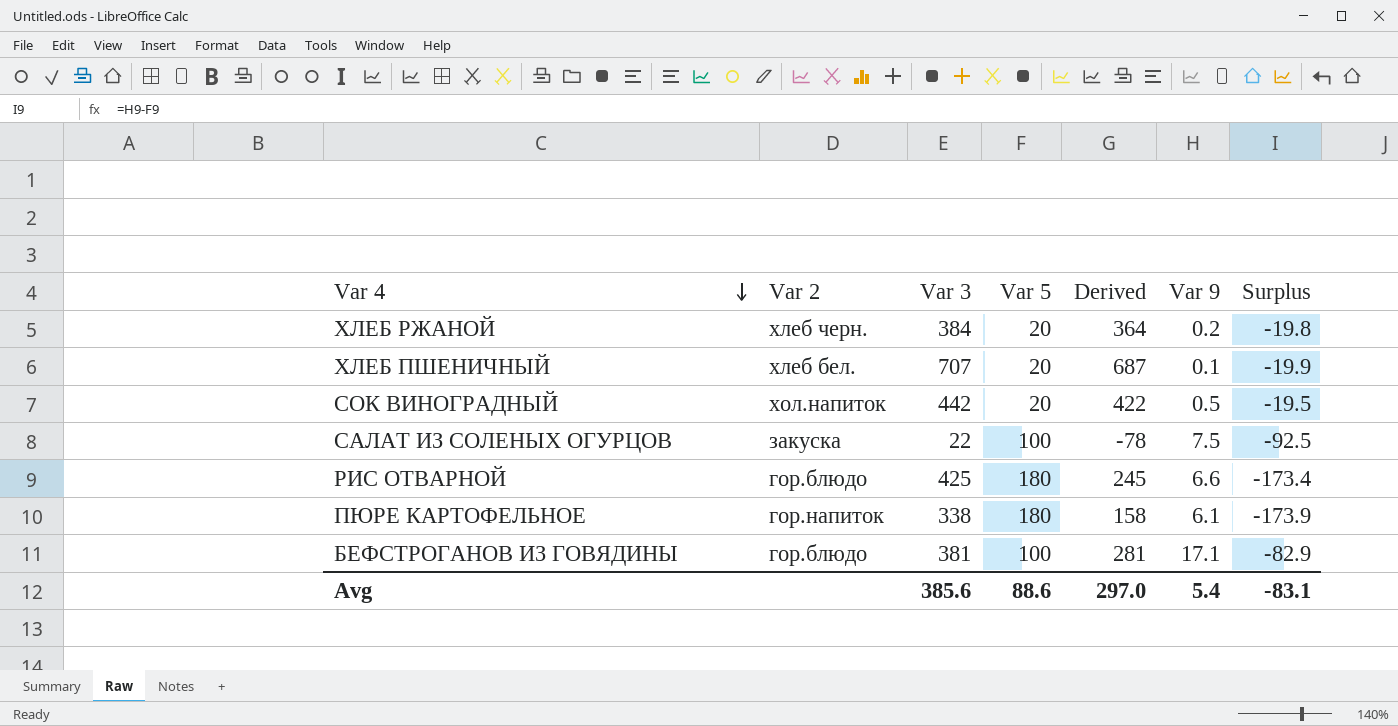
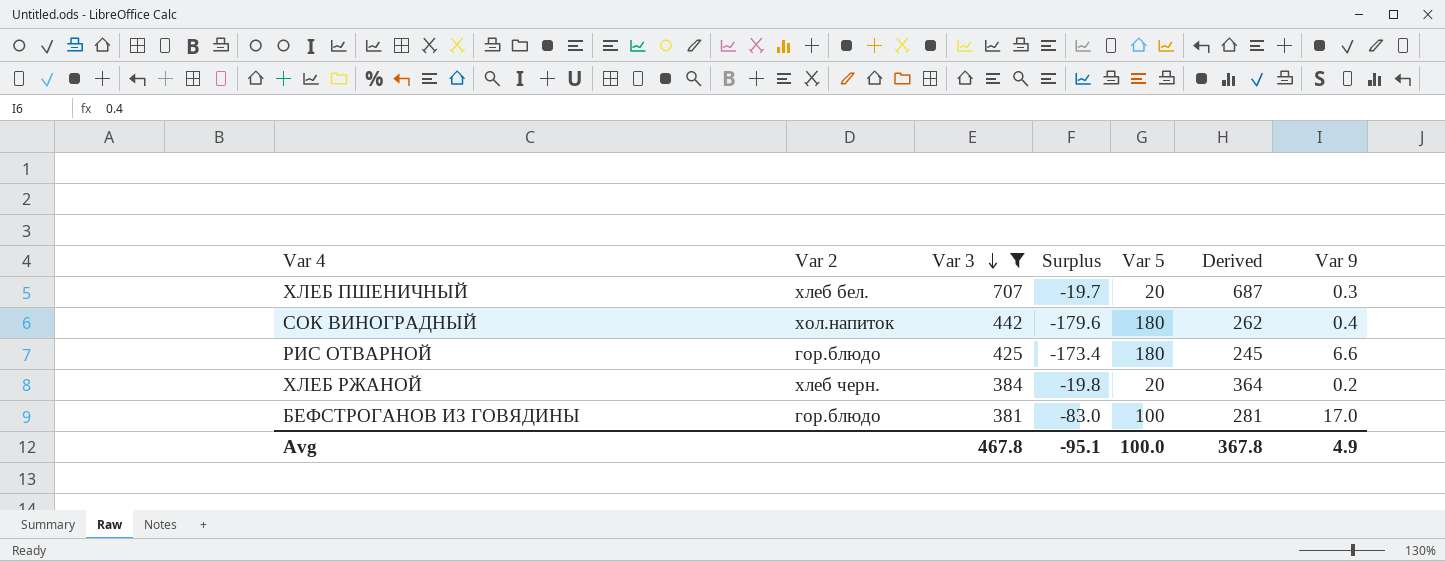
filter: none -> Var 3 >= 381
row order: Var 4 descending -> Var 3 descending
column Surplus | position: 7 -> 4
ХЛЕБ ПШЕНИЧНЫЙ | Surplus: -19.9 -> -19.7
ХЛЕБ ПШЕНИЧНЫЙ | Var 9: 0.1 -> 0.3
СОК ВИНОГРАДНЫЙ | Surplus: -19.5 -> -179.6
СОК ВИНОГРАДНЫЙ | Var 5: 20 -> 180
СОК ВИНОГРАДНЫЙ | Derived: 422 -> 262
СОК ВИНОГРАДНЫЙ | Var 9: 0.5 -> 0.4
БЕФСТРОГАНОВ ИЗ ГОВЯДИНЫ | Surplus: -82.9 -> -83.0
БЕФСТРОГАНОВ ИЗ ГОВЯДИНЫ | Var 9: 17.1 -> 17.0
Avg | Var 3: 385.6 -> 467.8
Avg | Surplus: -83.1 -> -95.1
Avg | Var 5: 88.6 -> 100.0
Avg | Derived: 297.0 -> 367.8
Avg | Var 9: 5.4 -> 4.9

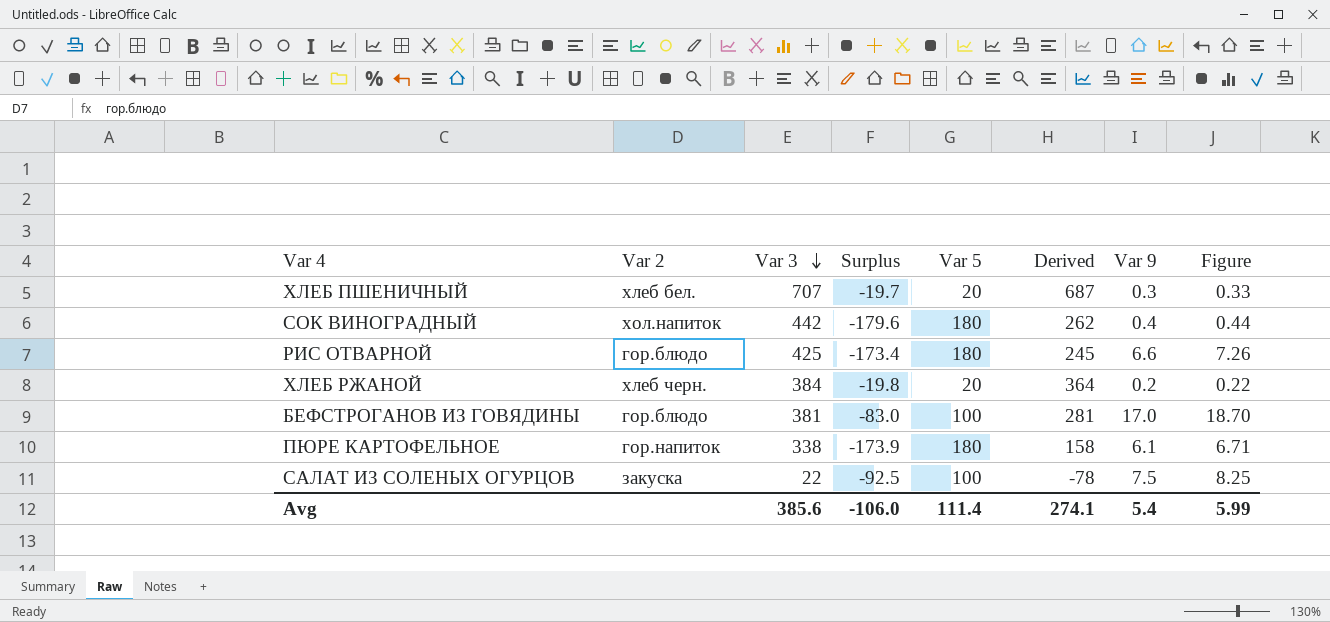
filter: Var 3 >= 381 -> none
column Figure | formula: none -> [Var 9] * 1.1
Avg | Var 3: 467.8 -> 385.6
Avg | Surplus: -95.1 -> -106.0
Avg | Var 5: 100.0 -> 111.4
Avg | Derived: 367.8 -> 274.1
Avg | Var 9: 4.9 -> 5.4

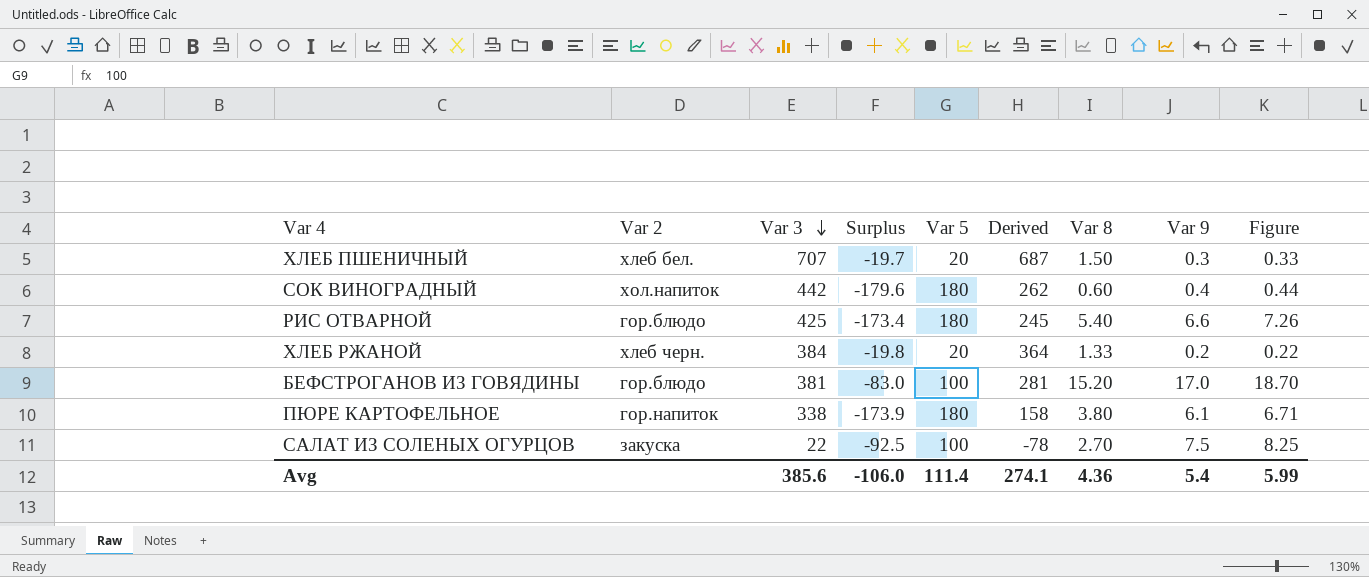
column Var 8 | position: none -> 7

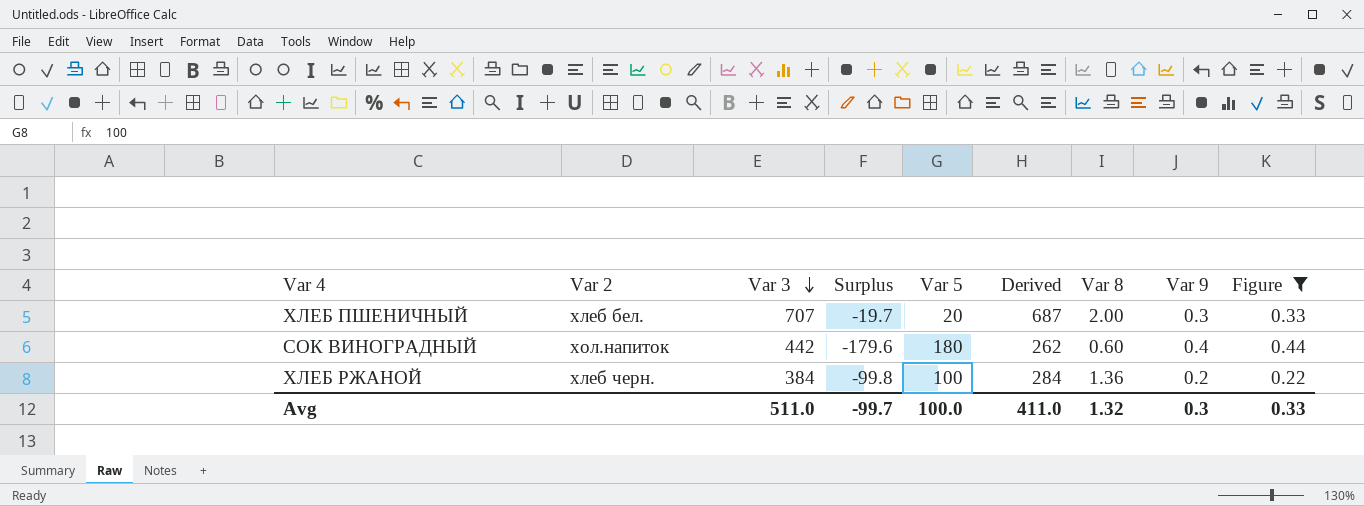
filter: none -> Figure <= 0.44
ХЛЕБ ПШЕНИЧНЫЙ | Var 8: 1.50 -> 2.00
ХЛЕБ РЖАНОЙ | Surplus: -19.8 -> -99.8
ХЛЕБ РЖАНОЙ | Var 5: 20 -> 100
ХЛЕБ РЖАНОЙ | Derived: 364 -> 284
ХЛЕБ РЖАНОЙ | Var 8: 1.33 -> 1.36
Avg | Var 3: 385.6 -> 511.0
Avg | Surplus: -106.0 -> -99.7
Avg | Var 5: 111.4 -> 100.0
Avg | Derived: 274.1 -> 411.0
Avg | Var 8: 4.36 -> 1.32
Avg | Var 9: 5.4 -> 0.3
Avg | Figure: 5.99 -> 0.33

